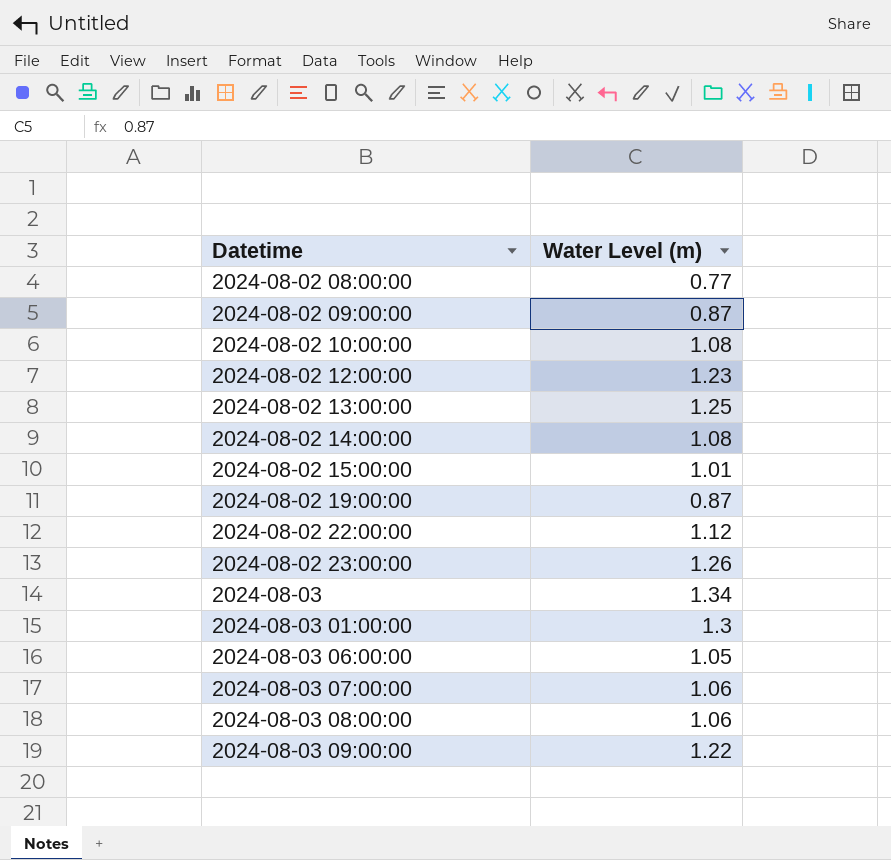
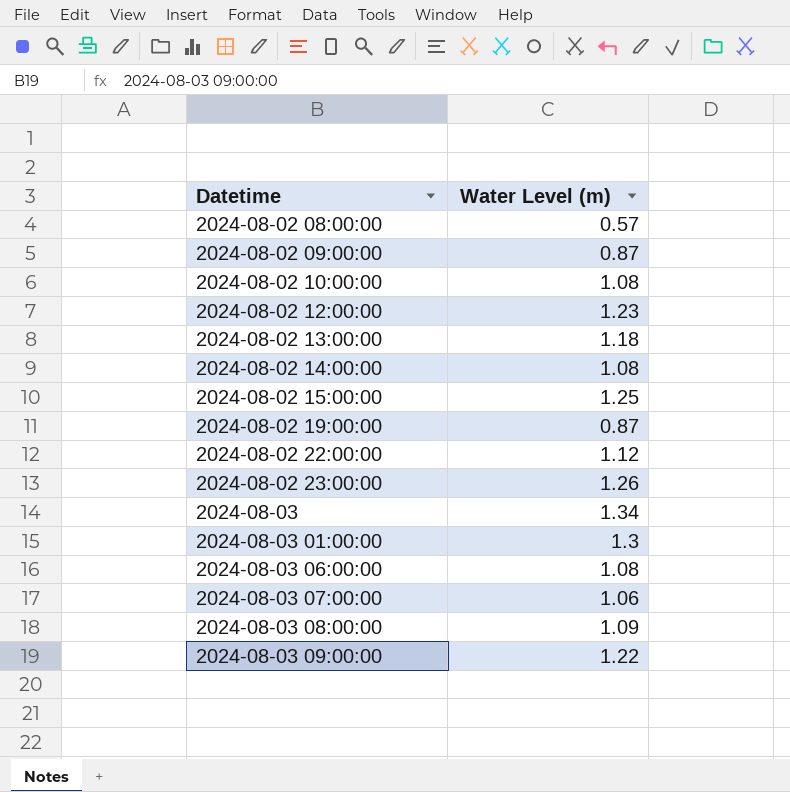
2024-08-02 08:00:00 | Water Level (m): 0.77 -> 0.57
2024-08-02 13:00:00 | Water Level (m): 1.25 -> 1.18
2024-08-02 15:00:00 | Water Level (m): 1.01 -> 1.25
2024-08-03 06:00:00 | Water Level (m): 1.05 -> 1.08
2024-08-03 08:00:00 | Water Level (m): 1.06 -> 1.09

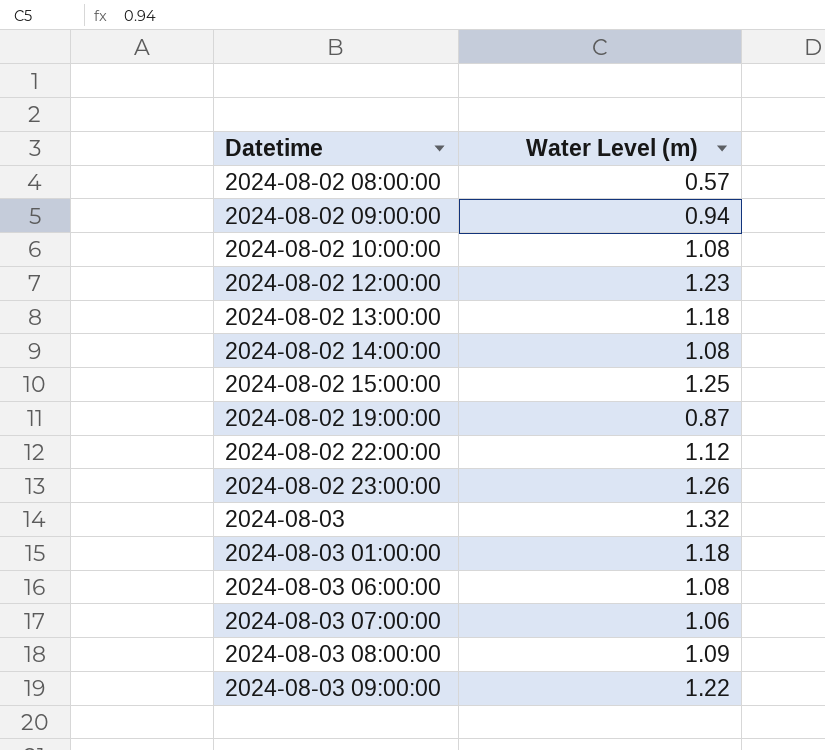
2024-08-02 09:00:00 | Water Level (m): 0.87 -> 0.94
2024-08-03 | Water Level (m): 1.34 -> 1.32
2024-08-03 01:00:00 | Water Level (m): 1.3 -> 1.18

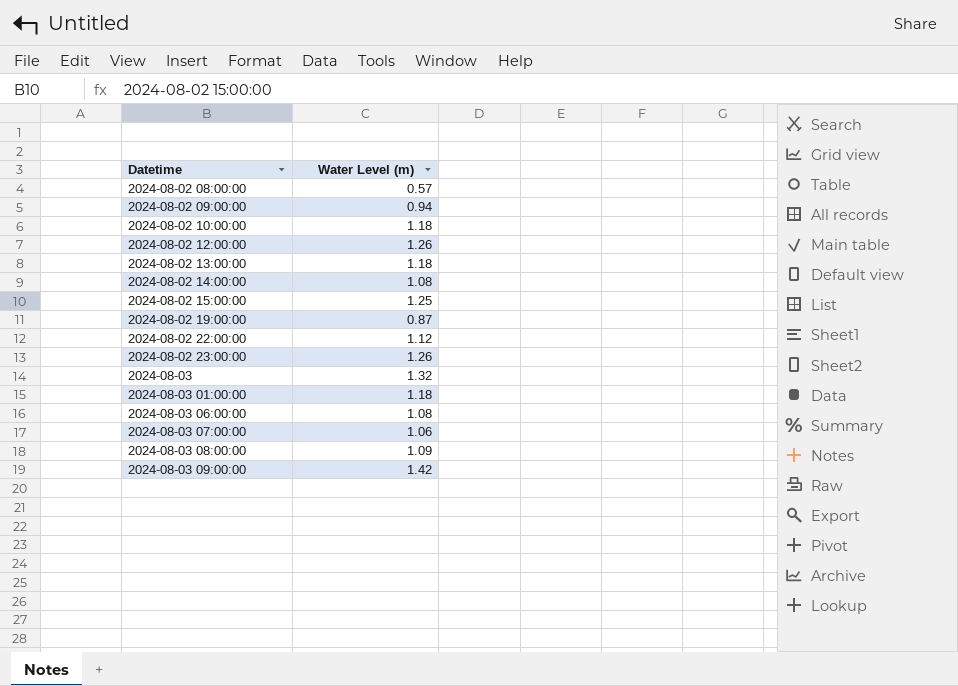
2024-08-02 10:00:00 | Water Level (m): 1.08 -> 1.18
2024-08-02 12:00:00 | Water Level (m): 1.23 -> 1.26
2024-08-03 09:00:00 | Water Level (m): 1.22 -> 1.42

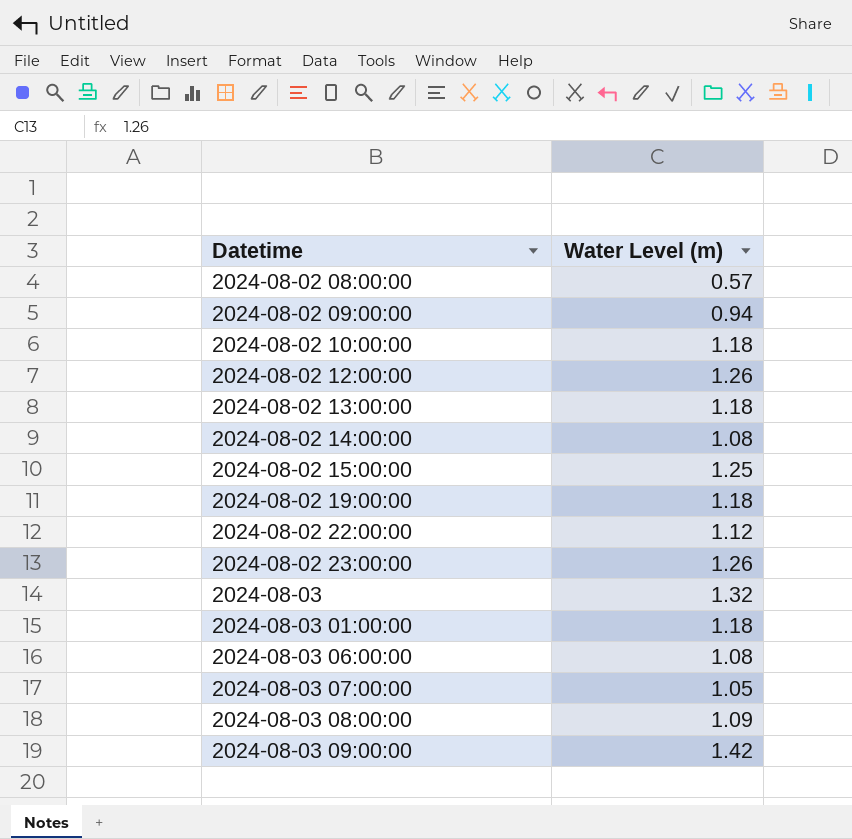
2024-08-02 19:00:00 | Water Level (m): 0.87 -> 1.18
2024-08-03 07:00:00 | Water Level (m): 1.06 -> 1.05

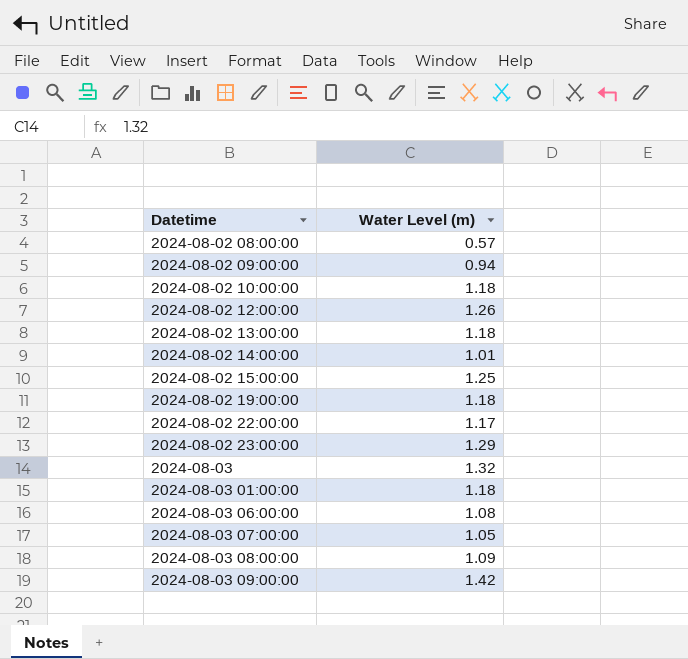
2024-08-02 14:00:00 | Water Level (m): 1.08 -> 1.01
2024-08-02 22:00:00 | Water Level (m): 1.12 -> 1.17
2024-08-02 23:00:00 | Water Level (m): 1.26 -> 1.29

